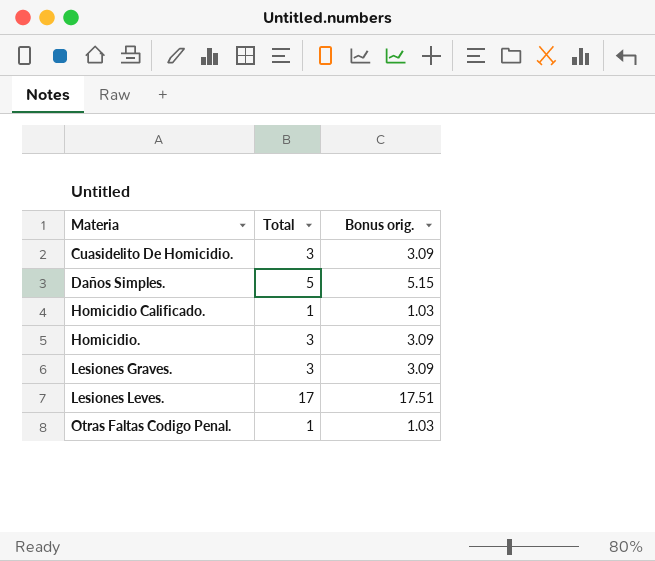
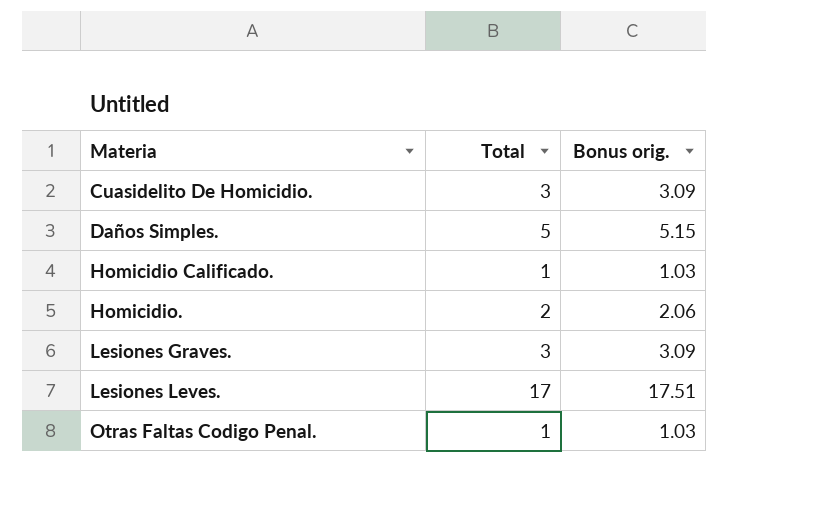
Homicidio. | Total: 3 -> 2
Homicidio. | Bonus orig.: 3.09 -> 2.06

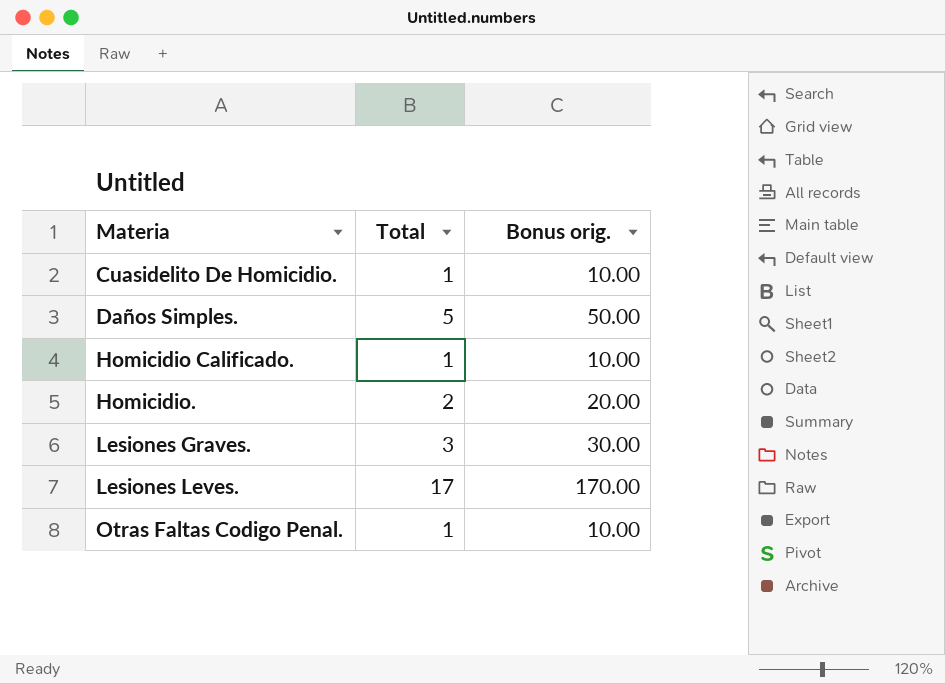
column Bonus orig. | formula: [Total] * 1.03 -> [Total] * 10
Cuasidelito De Homicidio. | Total: 3 -> 1

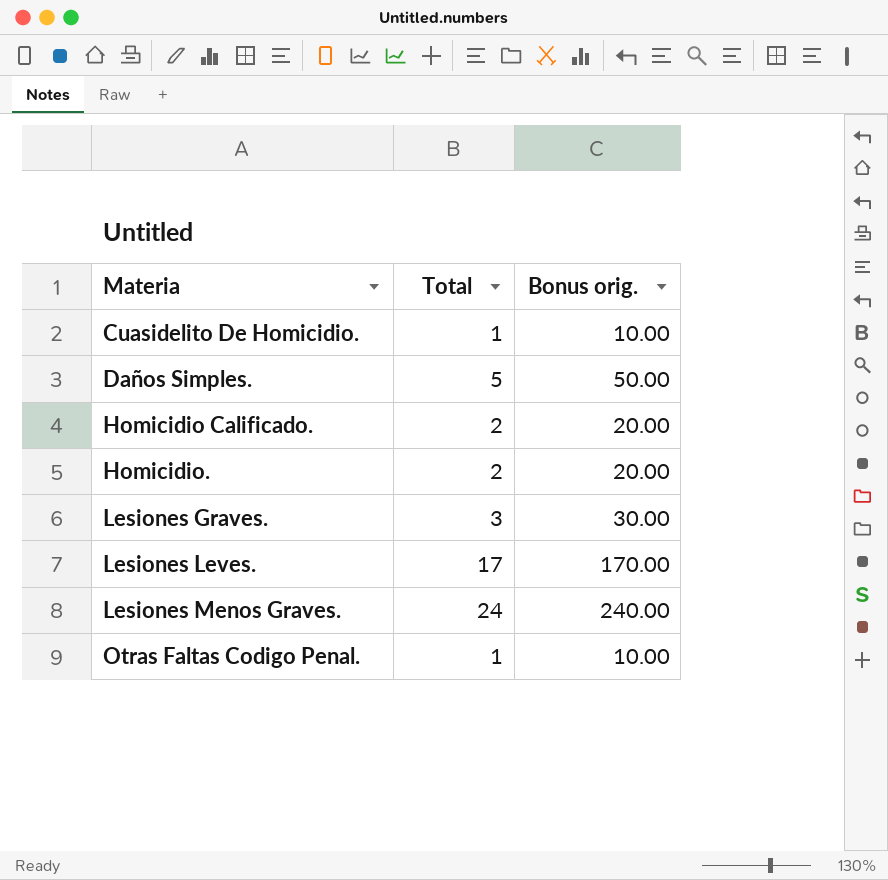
Homicidio Calificado. | Total: 1 -> 2
Homicidio Calificado. | Bonus orig.: 10.00 -> 20.00
row Lesiones Menos Graves.: none -> 24 | 240.00

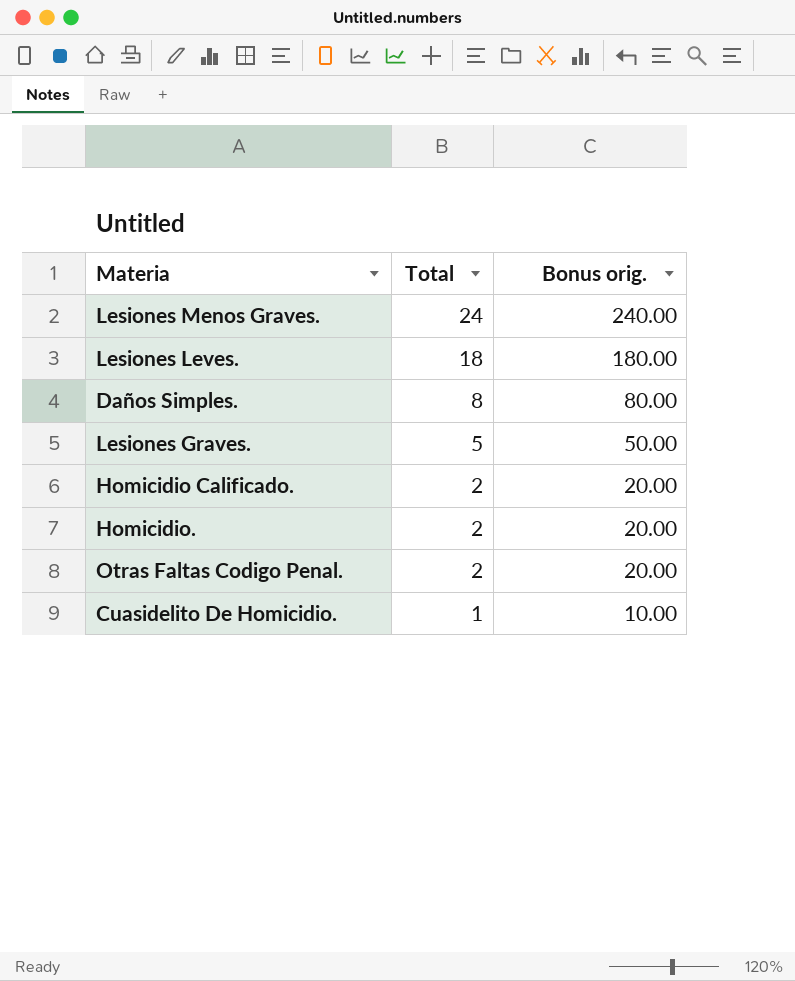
row order: Materia ascending -> Total descending
Lesiones Leves. | Total: 17 -> 18
Lesiones Leves. | Bonus orig.: 170.00 -> 180.00
Daños Simples. | Total: 5 -> 8
Daños Simples. | Bonus orig.: 50.00 -> 80.00
Lesiones Graves. | Total: 3 -> 5
Lesiones Graves. | Bonus orig.: 30.00 -> 50.00
Otras Faltas Codigo Penal. | Total: 1 -> 2
Otras Faltas Codigo Penal. | Bonus orig.: 10.00 -> 20.00

